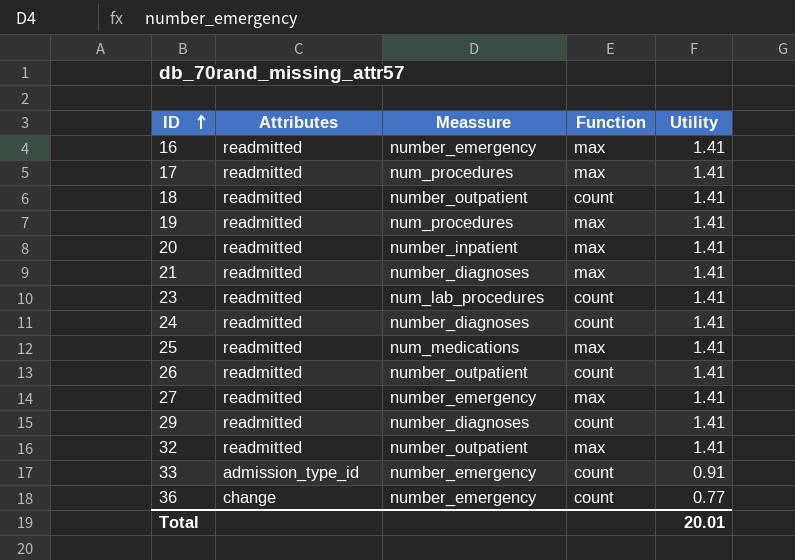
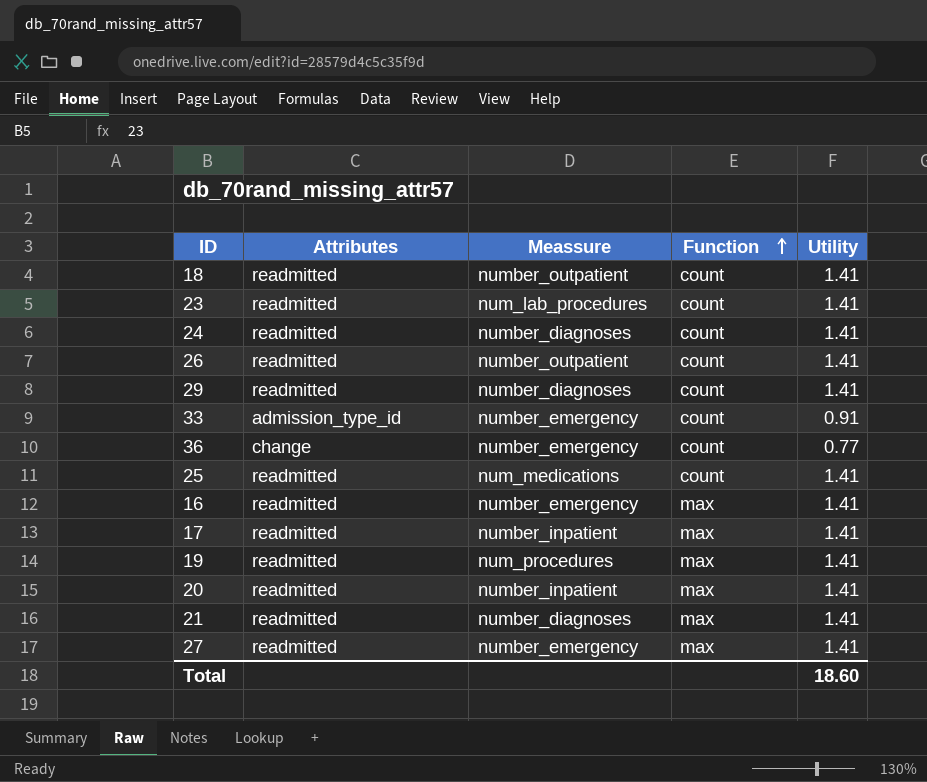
row order: ID ascending -> Function ascending
row 32: readmitted | number_outpatient | max | 1.41 -> none
25 | Function: max -> count
17 | Meassure: num_procedures -> number_inpatient
Total | Utility: 20.01 -> 18.60

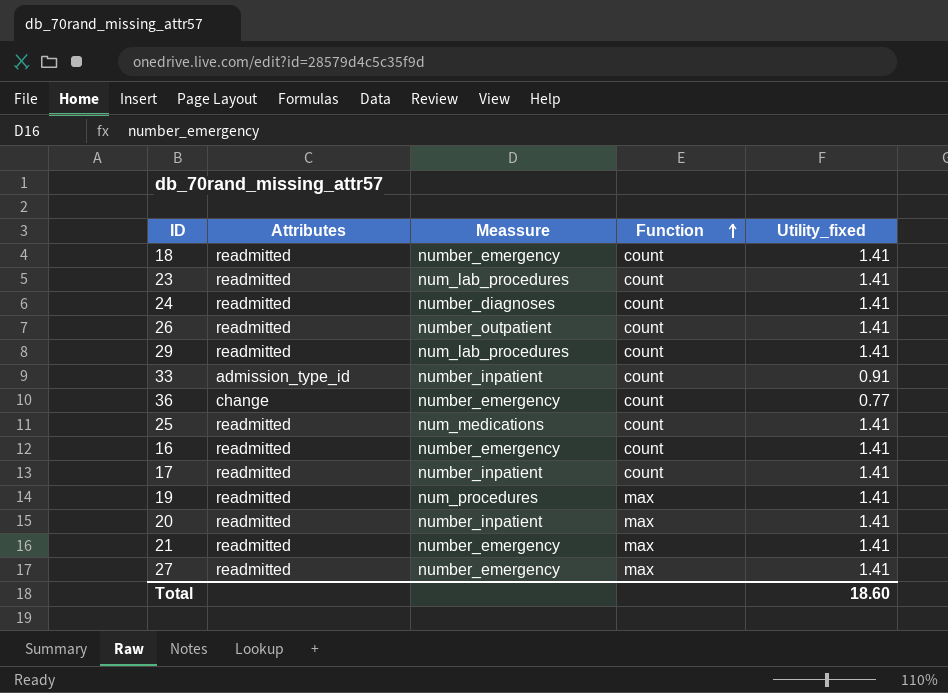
column name: Utility -> Utility_fixed
18 | Meassure: number_outpatient -> number_emergency
29 | Meassure: number_diagnoses -> num_lab_procedures
33 | Meassure: number_emergency -> number_inpatient
16 | Function: max -> count
17 | Function: max -> count
21 | Meassure: number_diagnoses -> number_emergency

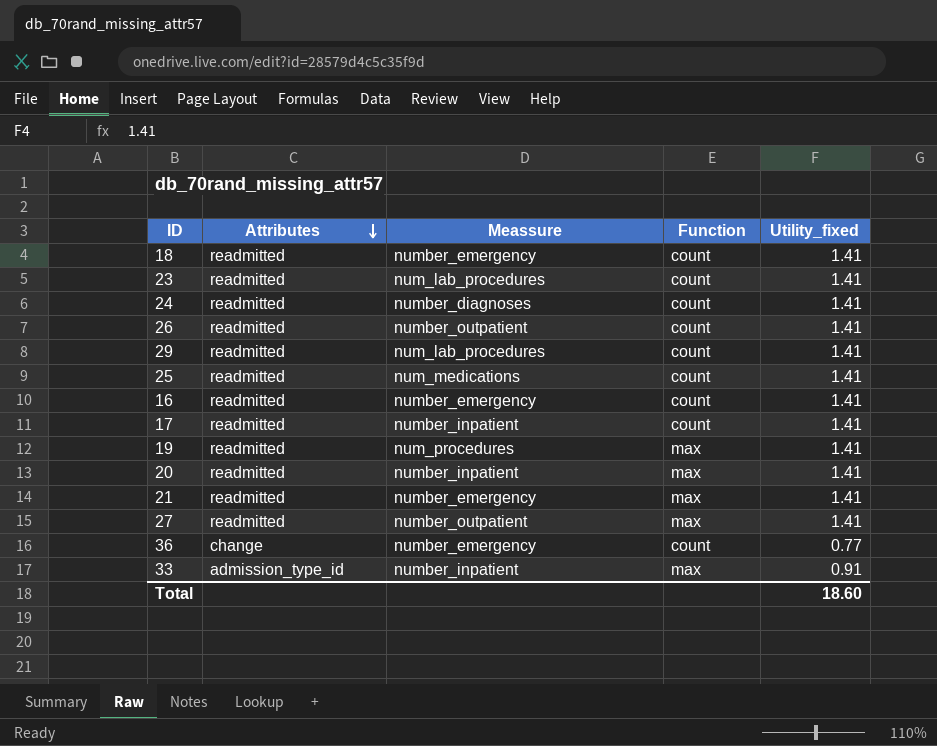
row order: Function ascending -> Attributes descending
27 | Meassure: number_emergency -> number_outpatient
33 | Function: count -> max

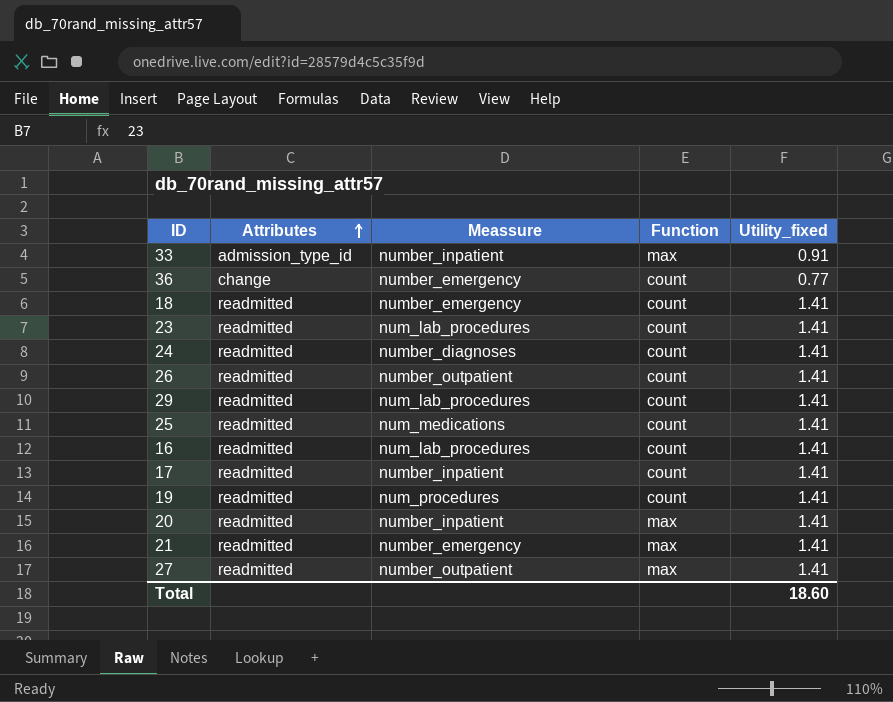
row order: Attributes descending -> Attributes ascending
16 | Meassure: number_emergency -> num_lab_procedures
19 | Function: max -> count

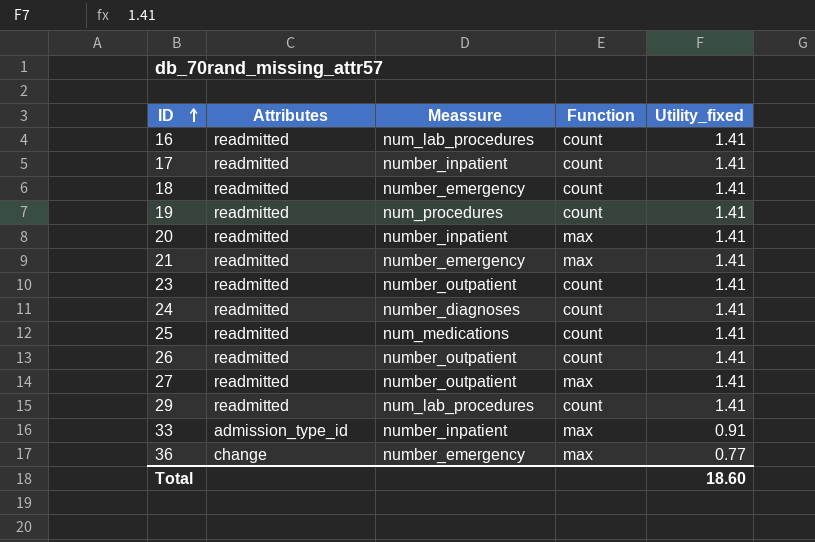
row order: Attributes ascending -> ID ascending
23 | Meassure: num_lab_procedures -> number_outpatient
36 | Function: count -> max

